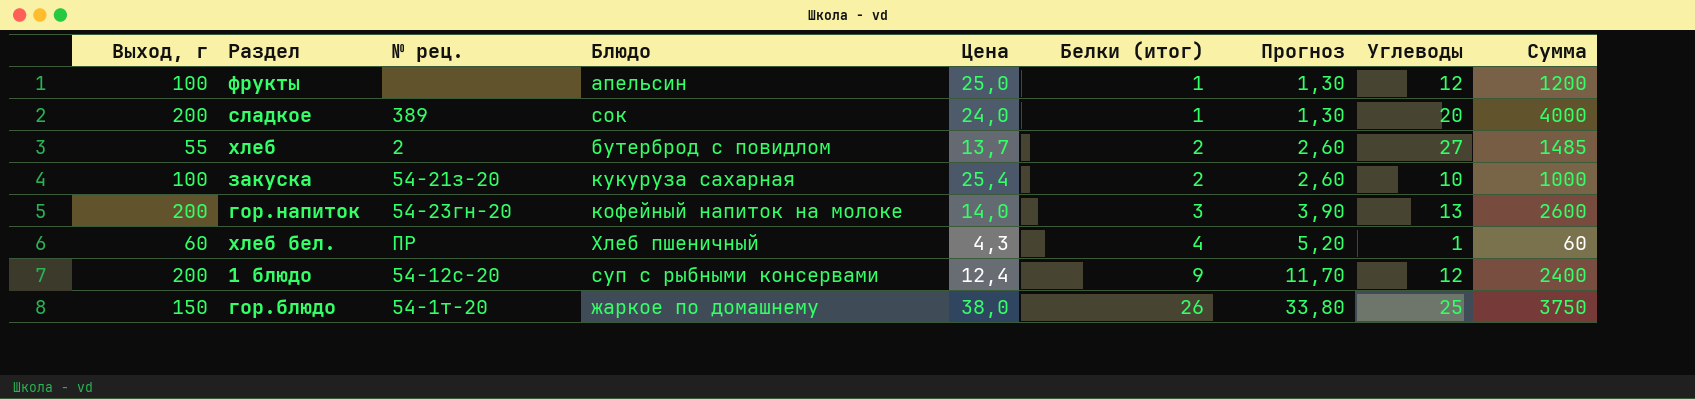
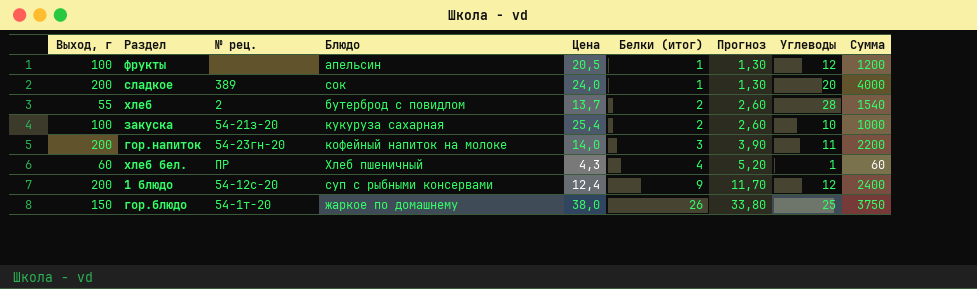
фрукты | Цена: 25,0 -> 20,5
хлеб | Углеводы: 27 -> 28
хлеб | Сумма: 1485 -> 1540
гор.напиток | Углеводы: 13 -> 11
гор.напиток | Сумма: 2600 -> 2200

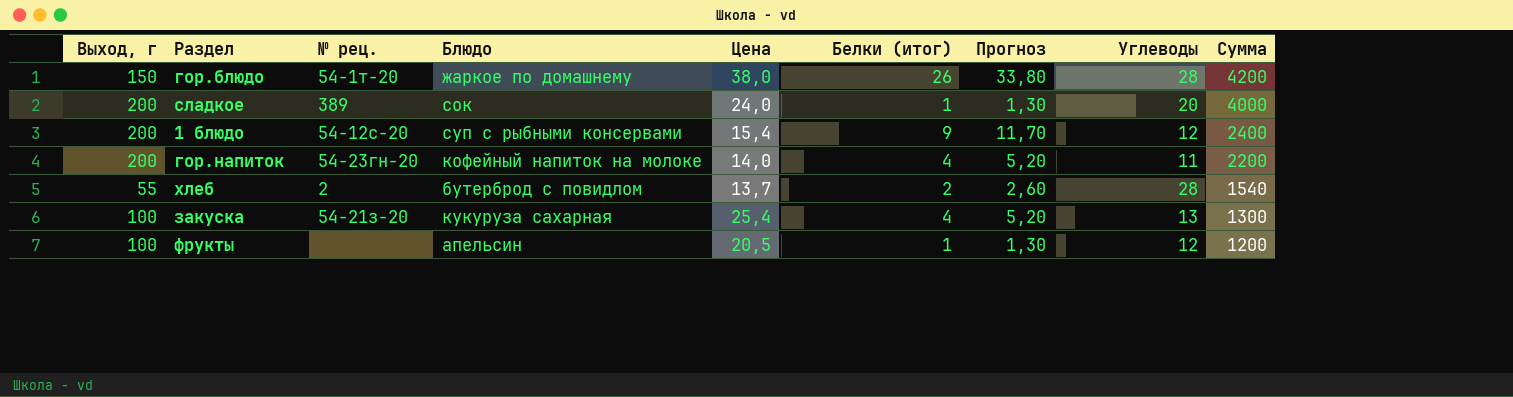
row order: Белки (итог) ascending -> Сумма descending
row хлеб бел.: 60 | ПР | Хлеб пшеничный | 4,3 | 4 | 5,20 | 1 | 60 -> none
гор.блюдо | Углеводы: 25 -> 28
гор.блюдо | Сумма: 3750 -> 4200
1 блюдо | Цена: 12,4 -> 15,4
гор.напиток | Белки (итог): 3 -> 4
гор.напиток | Прогноз: 3,90 -> 5,20
закуска | Белки (итог): 2 -> 4
закуска | Прогноз: 2,60 -> 5,20
закуска | Углеводы: 10 -> 13
закуска | Сумма: 1000 -> 1300

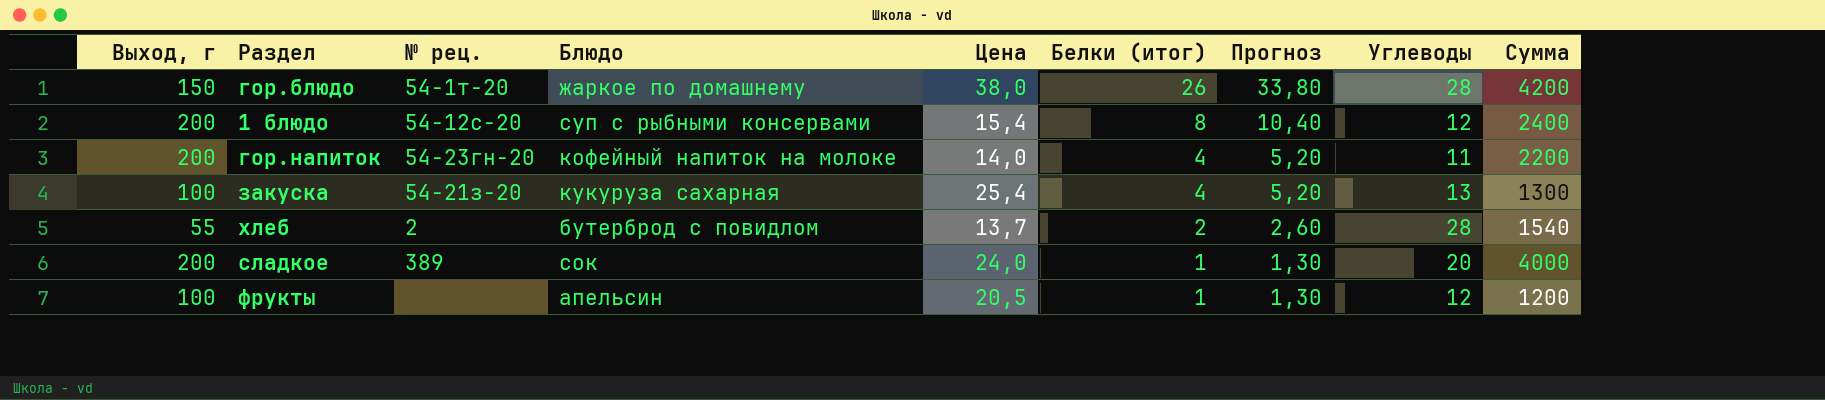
row order: Сумма descending -> Белки (итог) descending
1 блюдо | Белки (итог): 9 -> 8
1 блюдо | Прогноз: 11,70 -> 10,40

